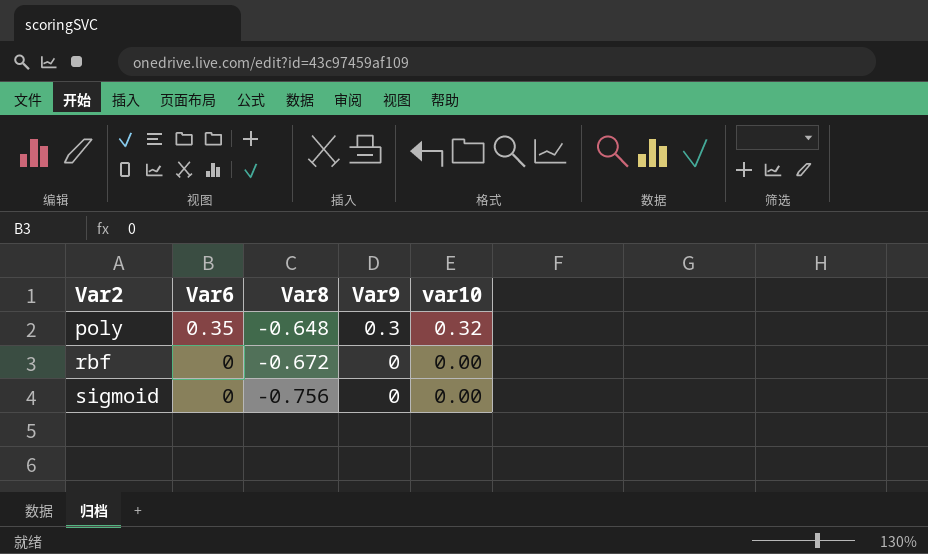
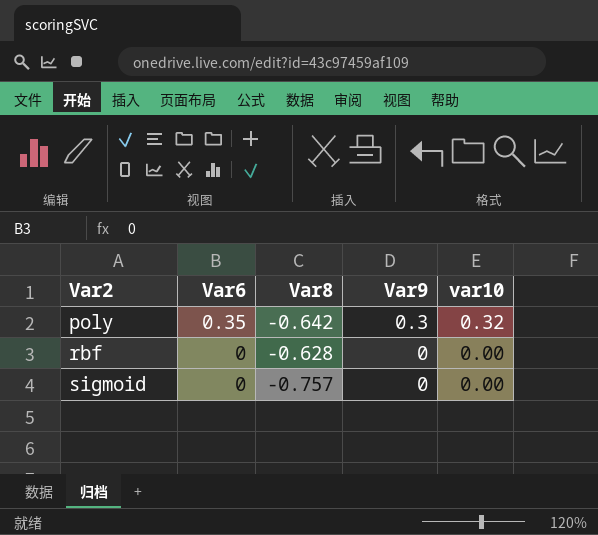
poly | Var8: -0.648 -> -0.642
rbf | Var8: -0.672 -> -0.628
sigmoid | Var8: -0.756 -> -0.757

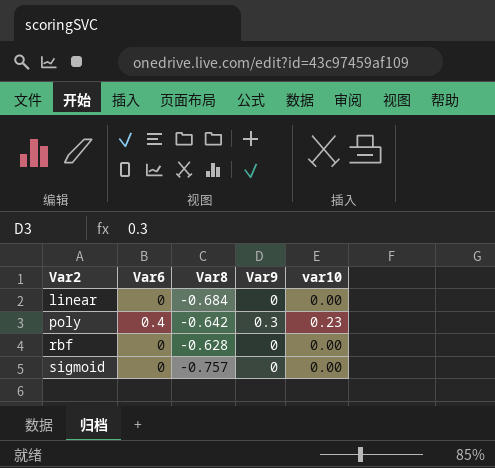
row linear: none -> 0 | -0.684 | 0 | 0.00
poly | Var6: 0.35 -> 0.4
poly | var10: 0.32 -> 0.23

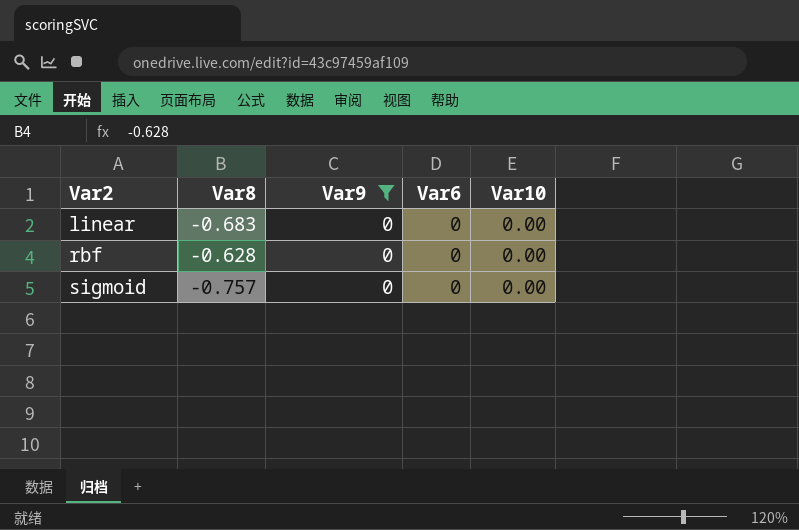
filter: none -> Var9 = 0
column Var6 | position: 2 -> 4
column name: var10 -> Var10
linear | Var8: -0.684 -> -0.683

